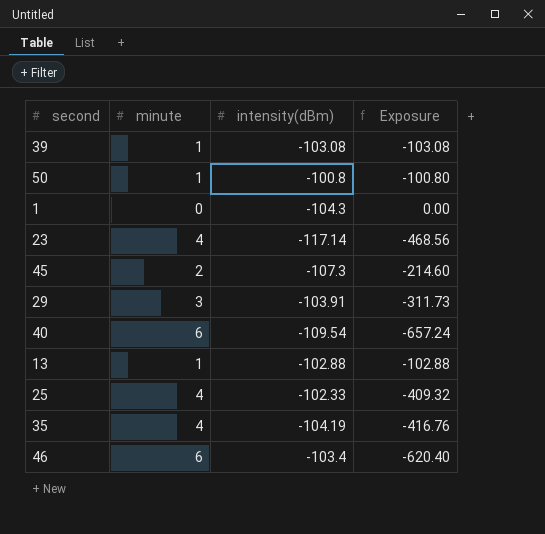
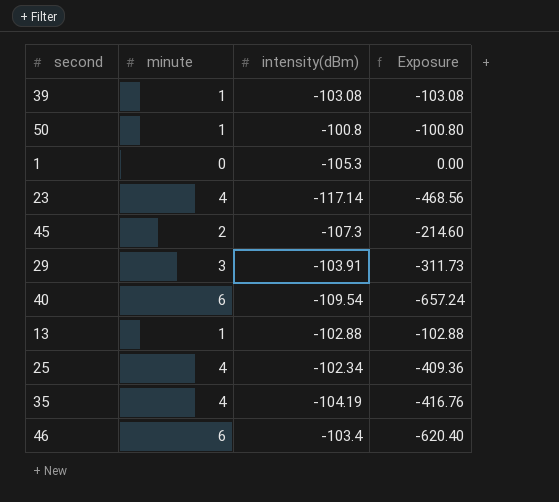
1 | intensity(dBm): -104.3 -> -105.3
25 | intensity(dBm): -102.33 -> -102.34
25 | Exposure: -409.32 -> -409.36

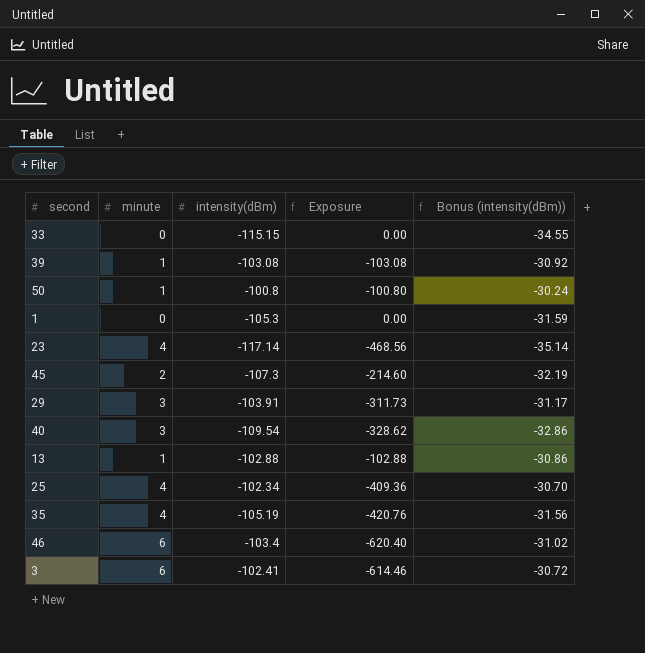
column Bonus (intensity(dBm)) | formula: none -> [intensity(dBm)] * 0.3
row 33: none -> 0 | -115.15 | 0.00 | -34.55
40 | minute: 6 -> 3
40 | Exposure: -657.24 -> -328.62
35 | intensity(dBm): -104.19 -> -105.19
35 | Exposure: -416.76 -> -420.76
row 3: none -> 6 | -102.41 | -614.46 | -30.72

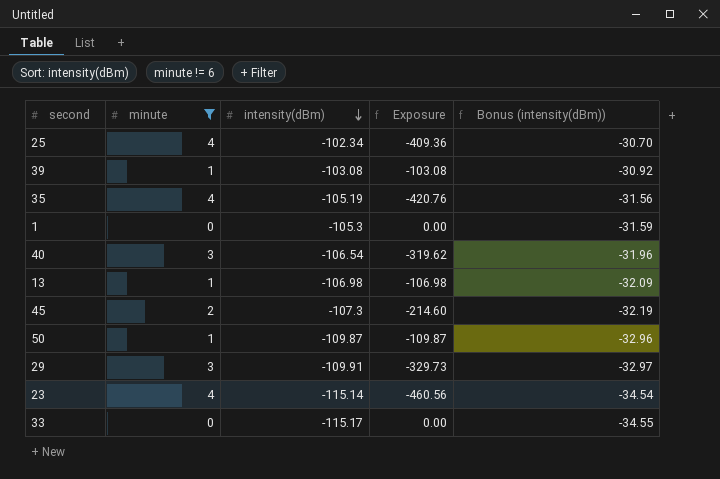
filter: none -> minute != 6
row order: none -> intensity(dBm) descending
40 | intensity(dBm): -109.54 -> -106.54
40 | Exposure: -328.62 -> -319.62
40 | Bonus (intensity(dBm)): -32.86 -> -31.96
13 | intensity(dBm): -102.88 -> -106.98
13 | Exposure: -102.88 -> -106.98
13 | Bonus (intensity(dBm)): -30.86 -> -32.09
50 | intensity(dBm): -100.8 -> -109.87
50 | Exposure: -100.80 -> -109.87
50 | Bonus (intensity(dBm)): -30.24 -> -32.96
29 | intensity(dBm): -103.91 -> -109.91
29 | Exposure: -311.73 -> -329.73
29 | Bonus (intensity(dBm)): -31.17 -> -32.97
23 | intensity(dBm): -117.14 -> -115.14
23 | Exposure: -468.56 -> -460.56
23 | Bonus (intensity(dBm)): -35.14 -> -34.54
33 | intensity(dBm): -115.15 -> -115.17

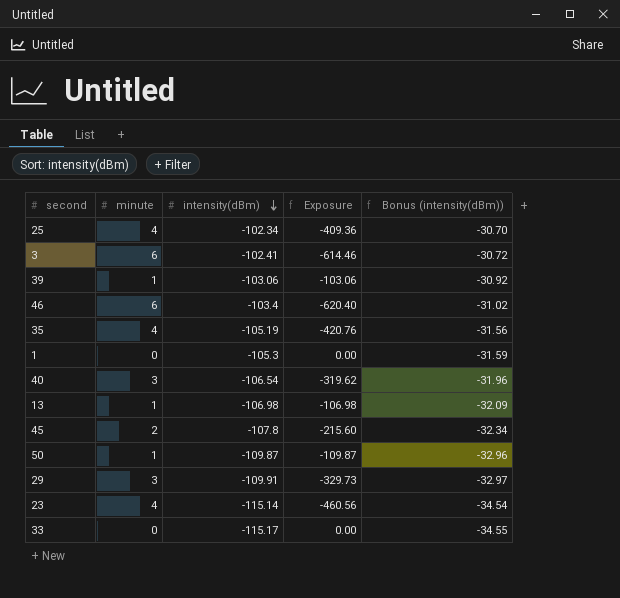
filter: minute != 6 -> none
39 | intensity(dBm): -103.08 -> -103.06
39 | Exposure: -103.08 -> -103.06
45 | intensity(dBm): -107.3 -> -107.8
45 | Exposure: -214.60 -> -215.60
45 | Bonus (intensity(dBm)): -32.19 -> -32.34

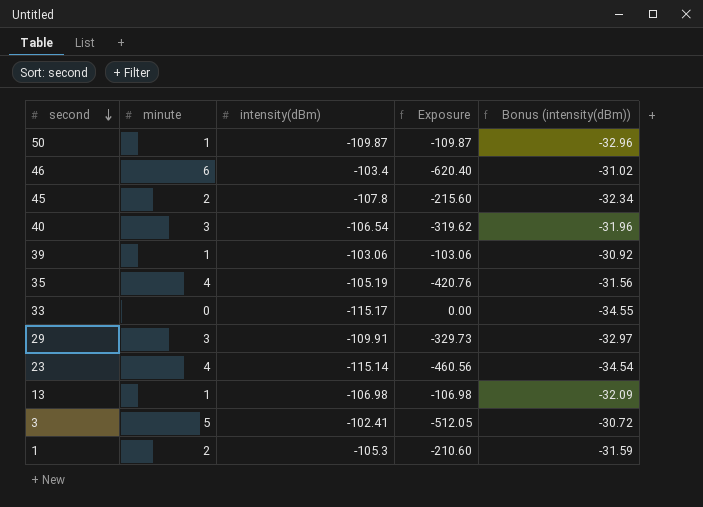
row order: intensity(dBm) descending -> second descending
row 25: 4 | -102.34 | -409.36 | -30.70 -> none
3 | minute: 6 -> 5
3 | Exposure: -614.46 -> -512.05
1 | minute: 0 -> 2
1 | Exposure: 0.00 -> -210.60

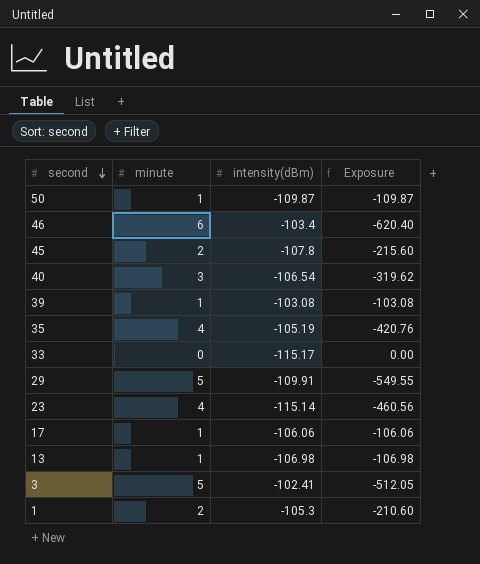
column Bonus (intensity(dBm)) | formula: [intensity(dBm)] * 0.3 -> none
39 | intensity(dBm): -103.06 -> -103.08
39 | Exposure: -103.06 -> -103.08
29 | minute: 3 -> 5
29 | Exposure: -329.73 -> -549.55
row 17: none -> 1 | -106.06 | -106.06

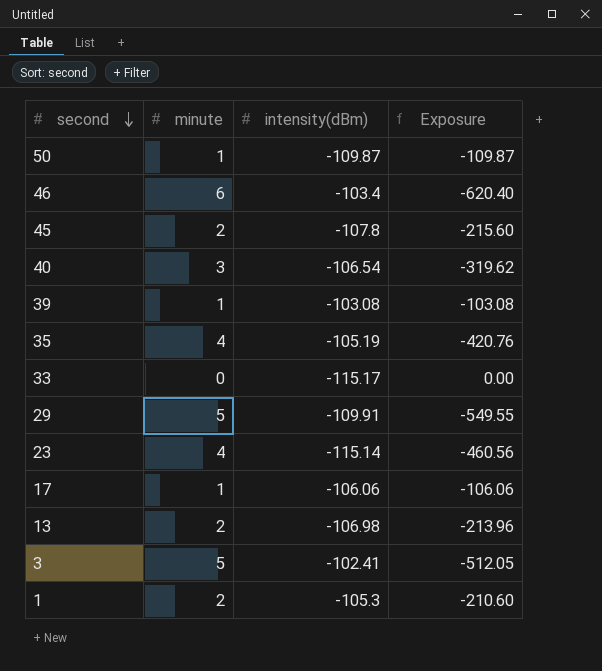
13 | minute: 1 -> 2
13 | Exposure: -106.98 -> -213.96

